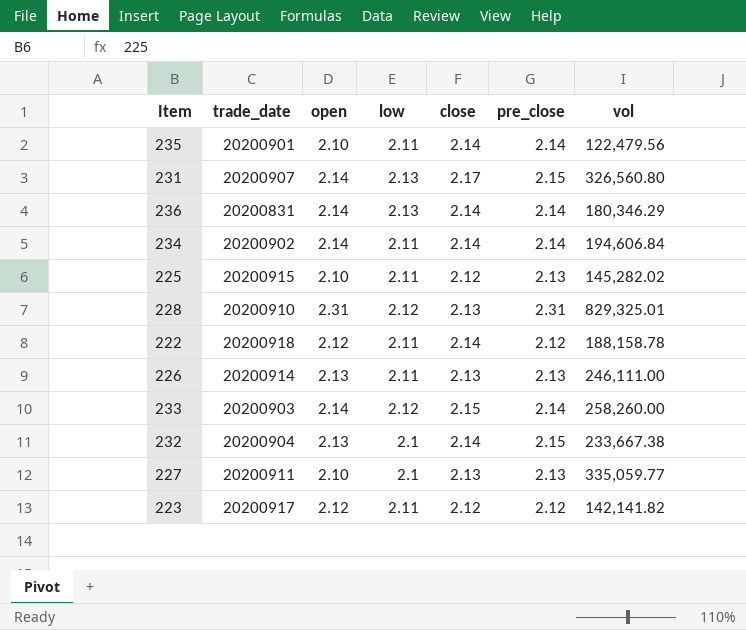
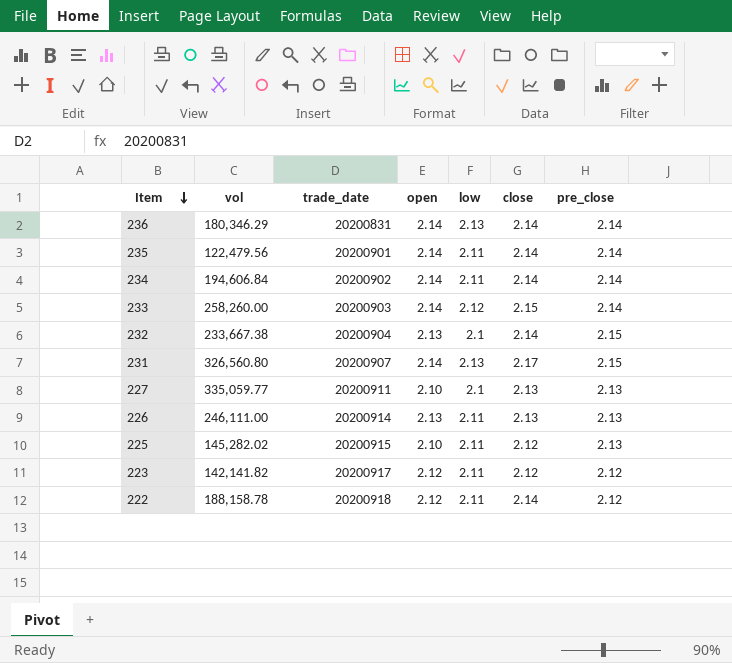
row order: none -> Item descending
column vol | position: 7 -> 2
row 228: 20200910 | 2.31 | 2.12 | 2.13 | 2.31 | 829,325.01 -> none
235 | open: 2.10 -> 2.14

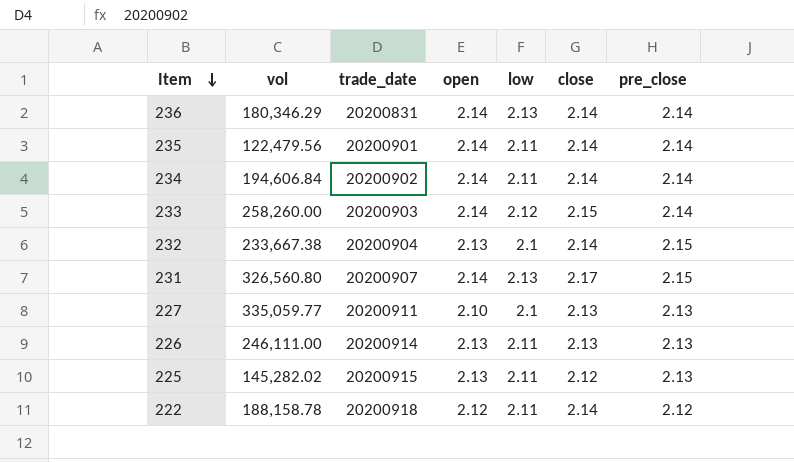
row 223: 142,141.82 | 20200917 | 2.12 | 2.11 | 2.12 | 2.12 -> none
225 | open: 2.10 -> 2.13

